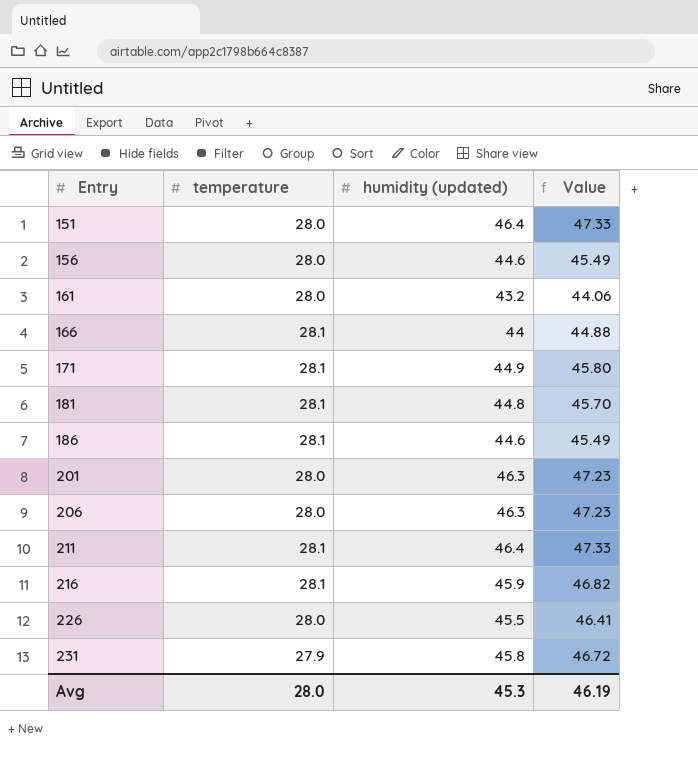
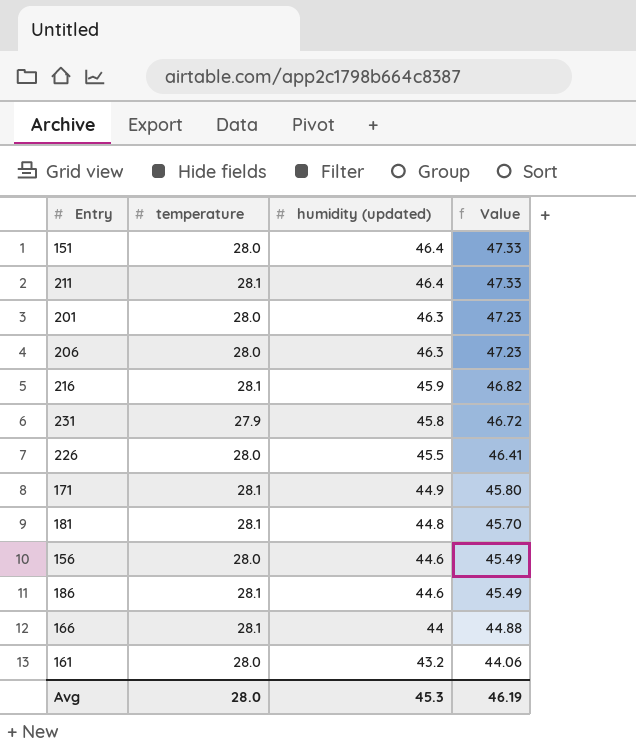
row order: Entry ascending -> humidity (updated) descending

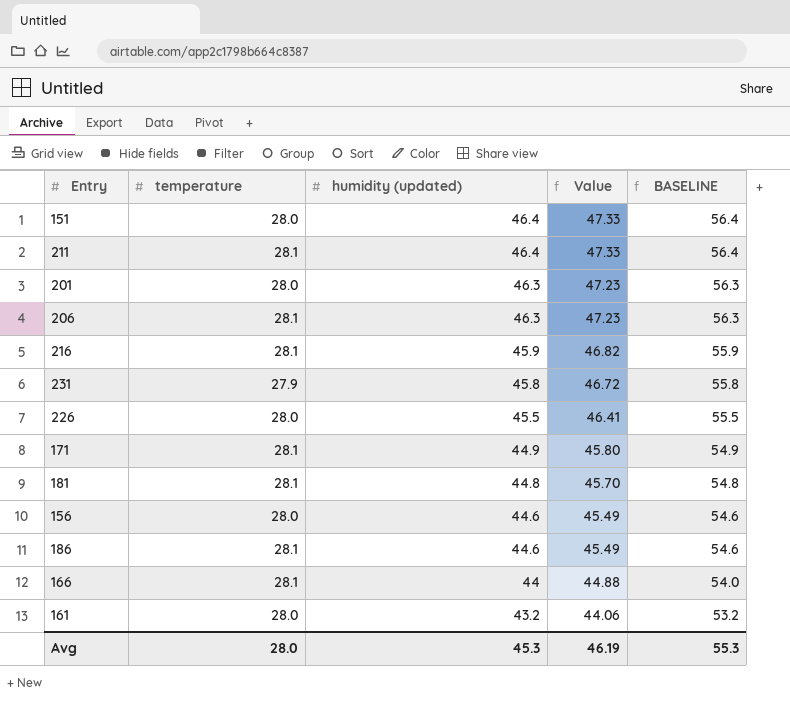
column BASELINE | formula: none -> [humidity (updated)] + 10
206 | temperature: 28.0 -> 28.1

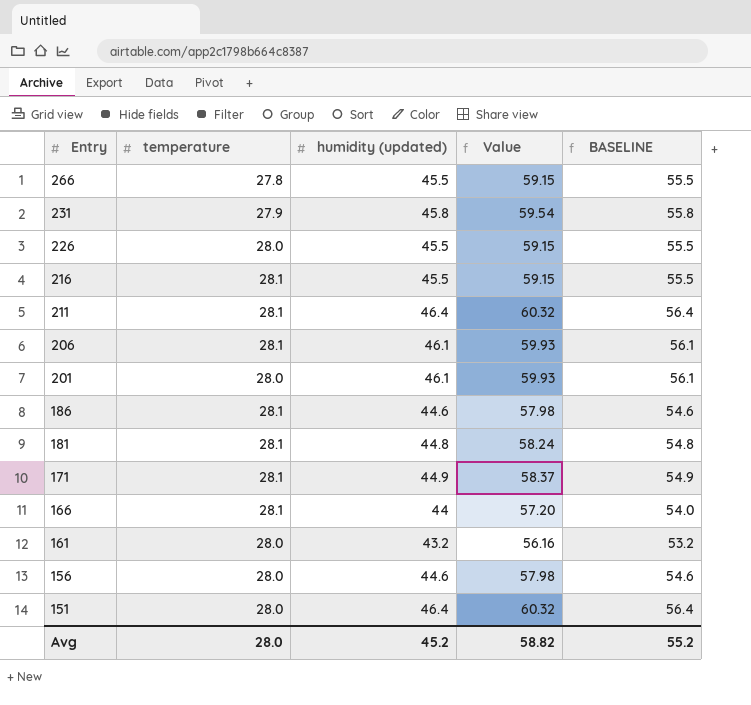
row order: humidity (updated) descending -> Entry descending
column Value | formula: [humidity (updated)] * 1.02 -> [humidity (updated)] * 1.3
row 266: none -> 27.8 | 45.5 | 59.15 | 55.5
216 | humidity (updated): 45.9 -> 45.5
216 | BASELINE: 55.9 -> 55.5
206 | humidity (updated): 46.3 -> 46.1
206 | BASELINE: 56.3 -> 56.1
201 | humidity (updated): 46.3 -> 46.1
201 | BASELINE: 56.3 -> 56.1
Avg | humidity (updated): 45.3 -> 45.2
Avg | Value: 46.19 -> 58.82
Avg | BASELINE: 55.3 -> 55.2

